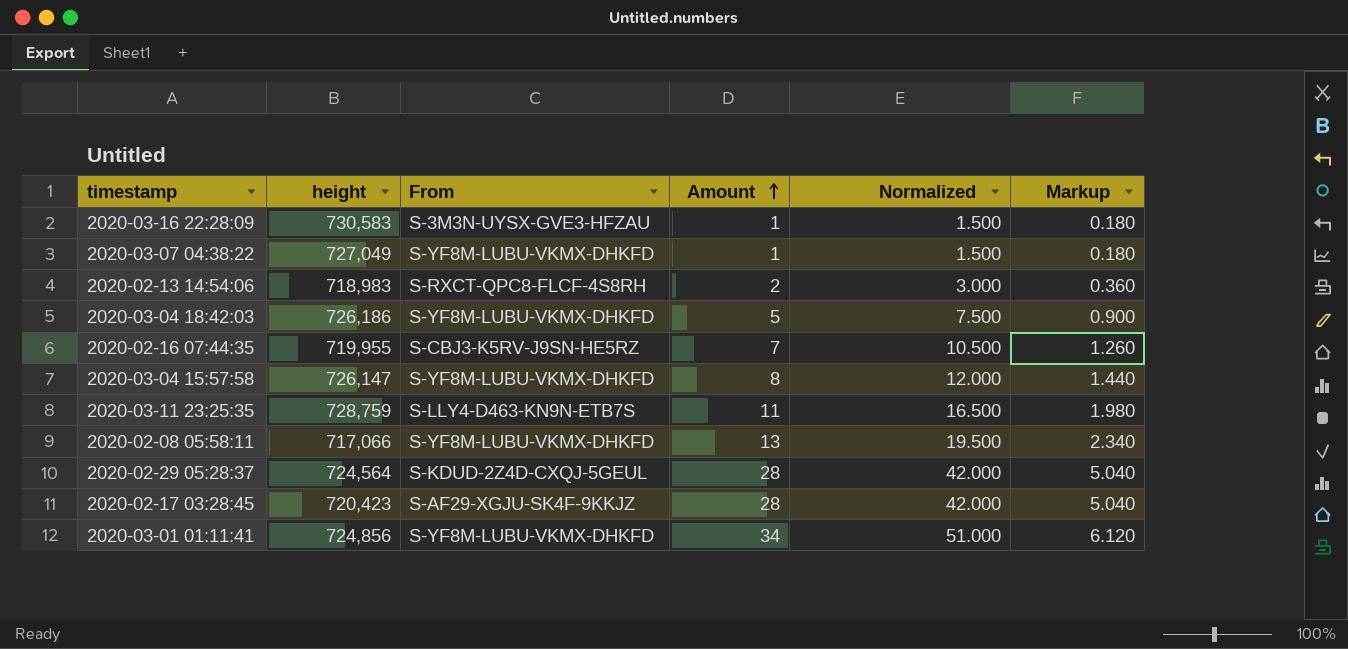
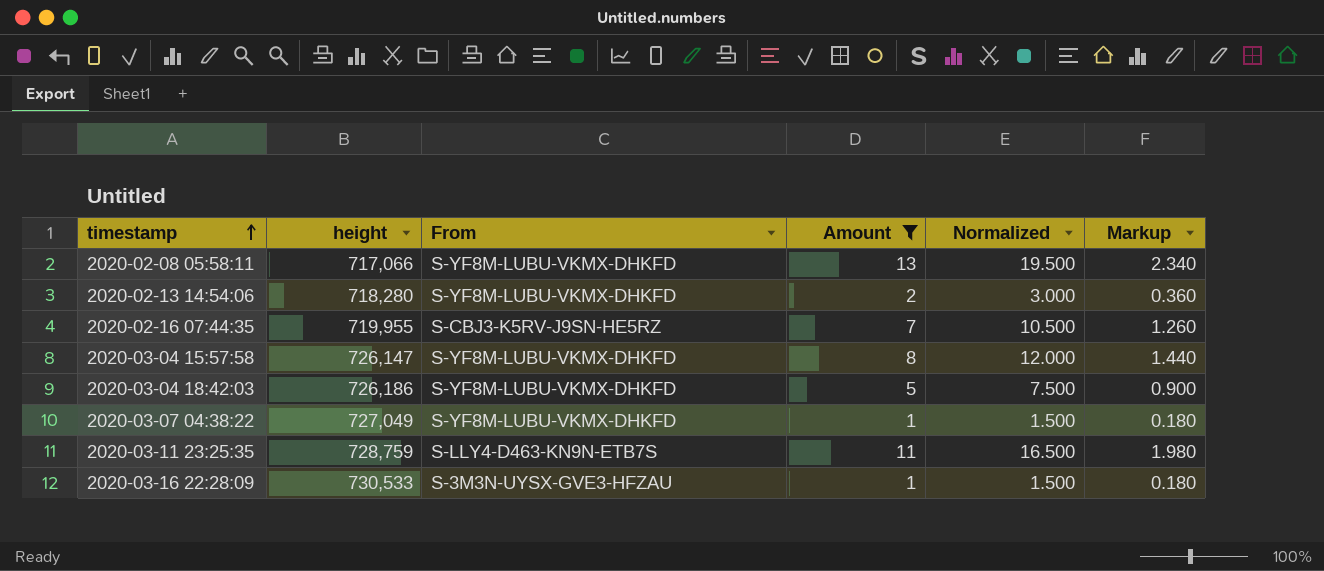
filter: none -> Amount <= 13
row order: Amount ascending -> timestamp ascending
2020-02-13 14:54:06 | height: 718,983 -> 718,280
2020-02-13 14:54:06 | From: S-RXCT-QPC8-FLCF-4S8RH -> S-YF8M-LUBU-VKMX-DHKFD
2020-03-16 22:28:09 | height: 730,583 -> 730,533

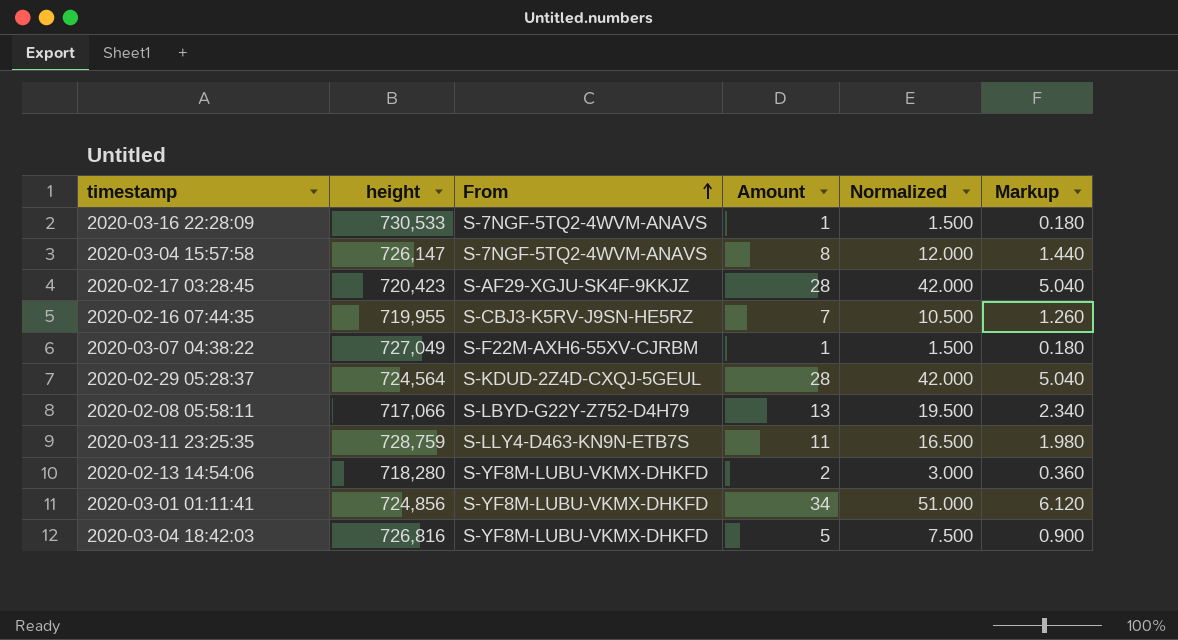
filter: Amount <= 13 -> none
row order: timestamp ascending -> From ascending
2020-03-16 22:28:09 | From: S-3M3N-UYSX-GVE3-HFZAU -> S-7NGF-5TQ2-4WVM-ANAVS
2020-03-04 15:57:58 | From: S-YF8M-LUBU-VKMX-DHKFD -> S-7NGF-5TQ2-4WVM-ANAVS
2020-03-07 04:38:22 | From: S-YF8M-LUBU-VKMX-DHKFD -> S-F22M-AXH6-55XV-CJRBM
2020-02-08 05:58:11 | From: S-YF8M-LUBU-VKMX-DHKFD -> S-LBYD-G22Y-Z752-D4H79
2020-03-04 18:42:03 | height: 726,186 -> 726,816

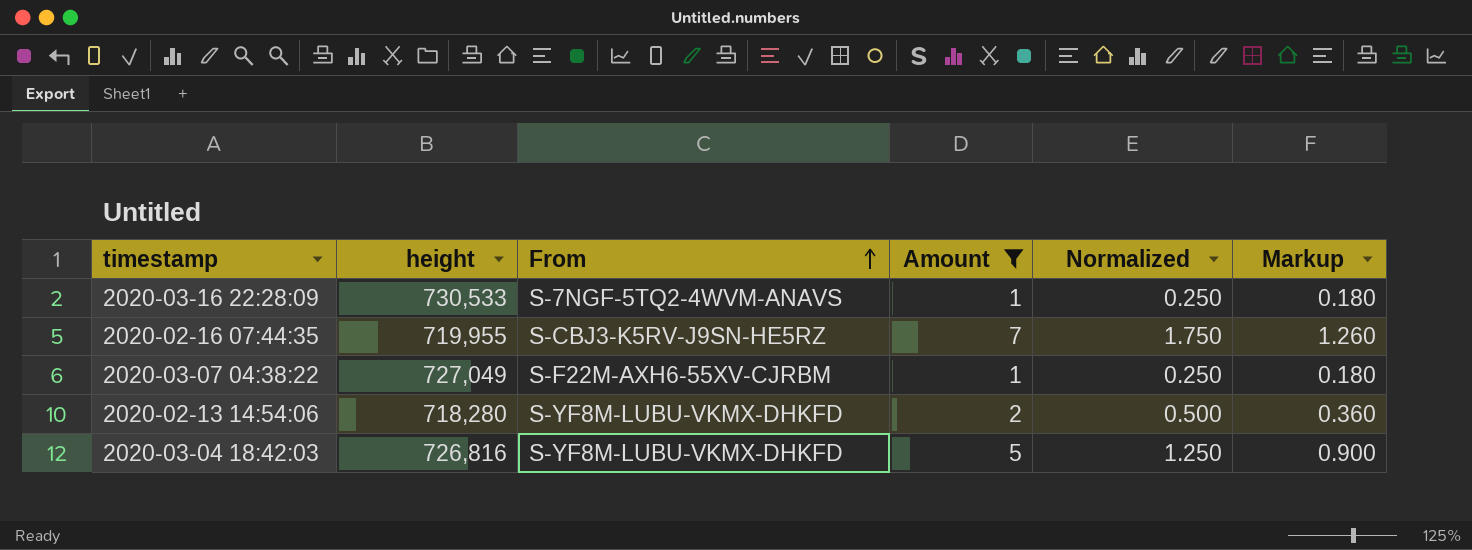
filter: none -> Amount <= 7
column Normalized | formula: [Amount] * 1.5 -> [Amount] * 0.25

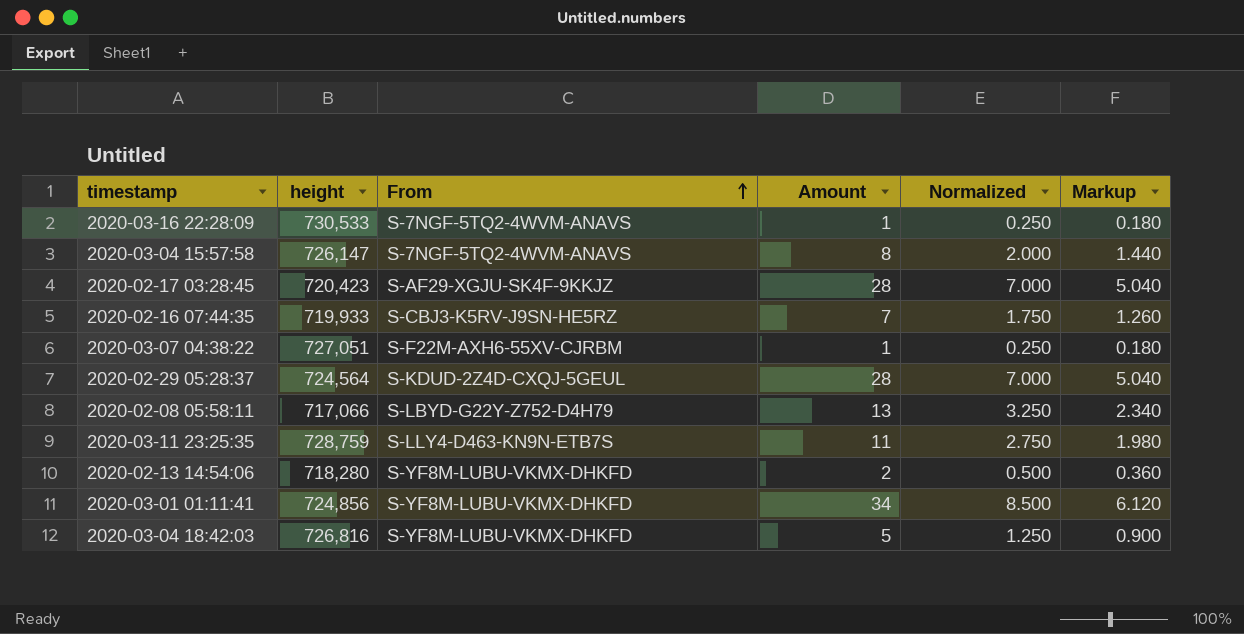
filter: Amount <= 7 -> none
2020-02-16 07:44:35 | height: 719,955 -> 719,933
2020-03-07 04:38:22 | height: 727,049 -> 727,051

